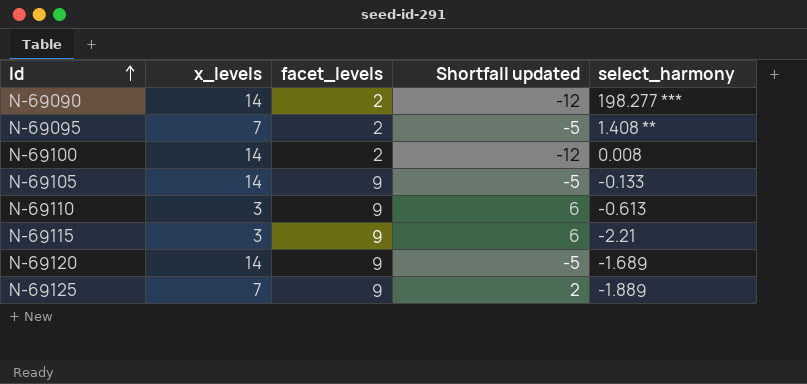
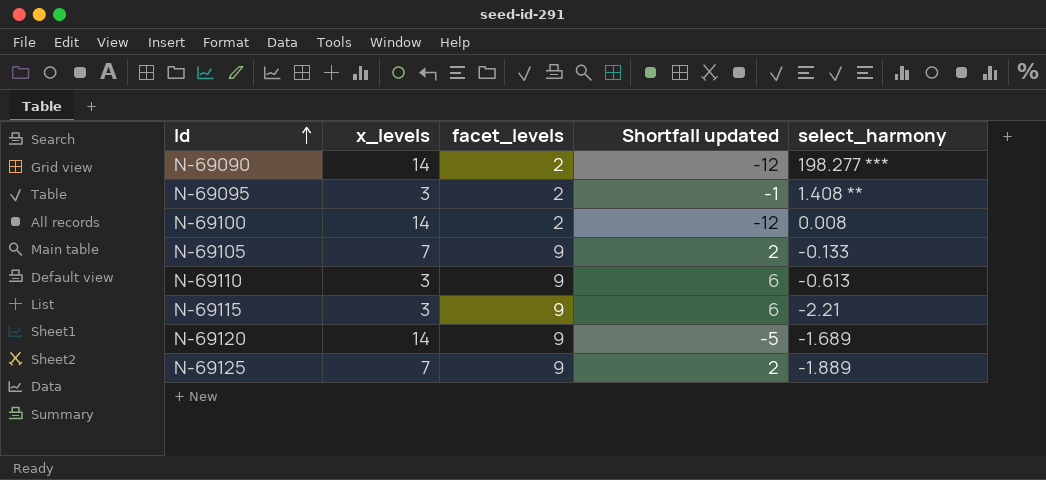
N-69095 | x_levels: 7 -> 3
N-69095 | Shortfall updated: -5 -> -1
N-69105 | x_levels: 14 -> 7
N-69105 | Shortfall updated: -5 -> 2

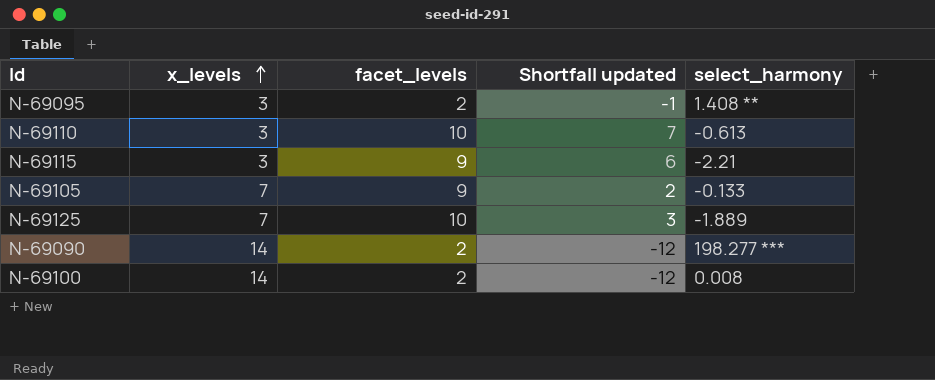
row order: Id ascending -> x_levels ascending
row N-69120: 14 | 9 | -5 | -1.689 -> none
N-69110 | facet_levels: 9 -> 10
N-69110 | Shortfall updated: 6 -> 7
N-69125 | facet_levels: 9 -> 10
N-69125 | Shortfall updated: 2 -> 3

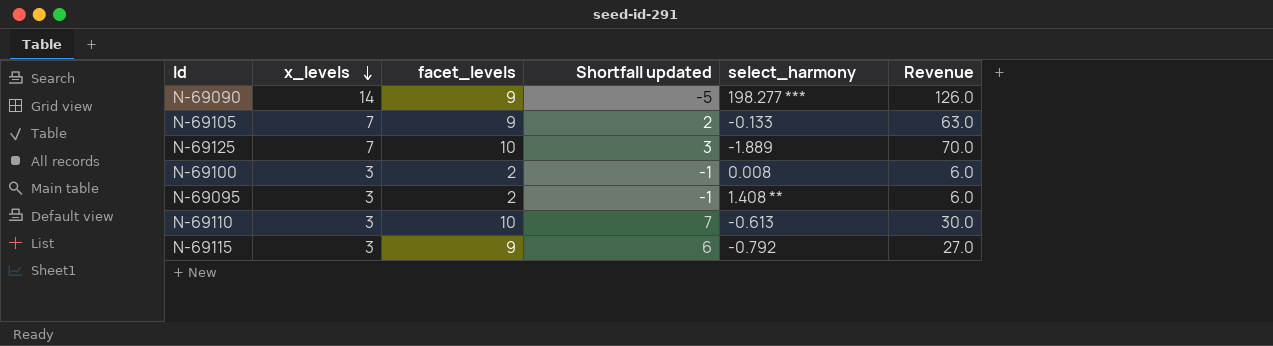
row order: x_levels ascending -> x_levels descending
column Revenue | formula: none -> [x_levels] * [facet_levels]
N-69090 | facet_levels: 2 -> 9
N-69090 | Shortfall updated: -12 -> -5
N-69100 | x_levels: 14 -> 3
N-69100 | Shortfall updated: -12 -> -1
N-69115 | select_harmony: -2.21 -> -0.792

